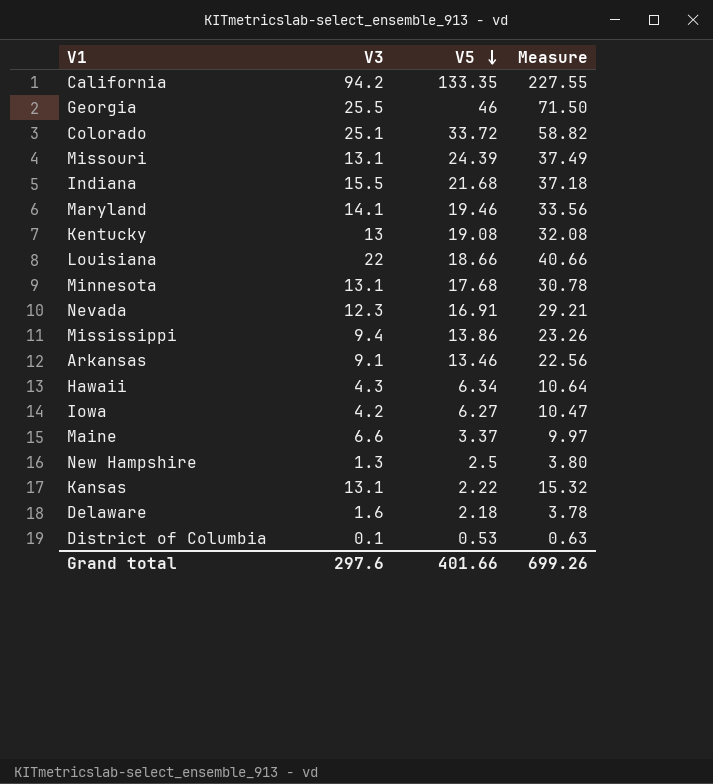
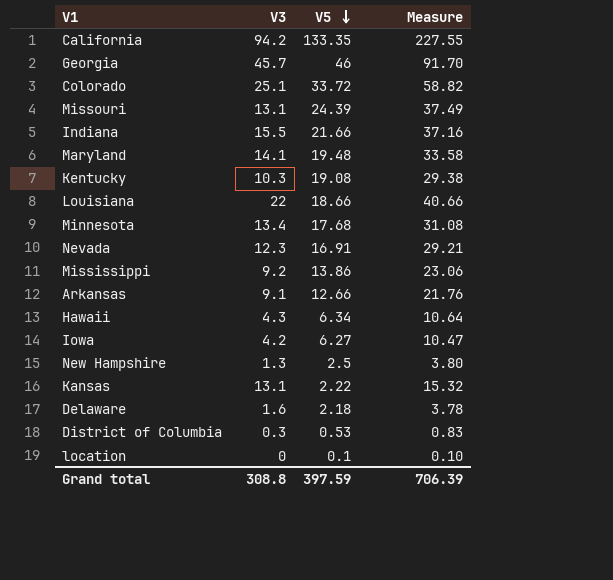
row Maine: 6.6 | 3.37 | 9.97 -> none
Georgia | V3: 25.5 -> 45.7
Georgia | Measure: 71.50 -> 91.70
Indiana | V5: 21.68 -> 21.66
Indiana | Measure: 37.18 -> 37.16
Maryland | V5: 19.46 -> 19.48
Maryland | Measure: 33.56 -> 33.58
Kentucky | V3: 13 -> 10.3
Kentucky | Measure: 32.08 -> 29.38
Minnesota | V3: 13.1 -> 13.4
Minnesota | Measure: 30.78 -> 31.08
Mississippi | V3: 9.4 -> 9.2
Mississippi | Measure: 23.26 -> 23.06
Arkansas | V5: 13.46 -> 12.66
Arkansas | Measure: 22.56 -> 21.76
District of Columbia | V3: 0.1 -> 0.3
District of Columbia | Measure: 0.63 -> 0.83
row location: none -> 0 | 0.1 | 0.10
Grand total | V3: 297.6 -> 308.8
Grand total | V5: 401.66 -> 397.59
Grand total | Measure: 699.26 -> 706.39

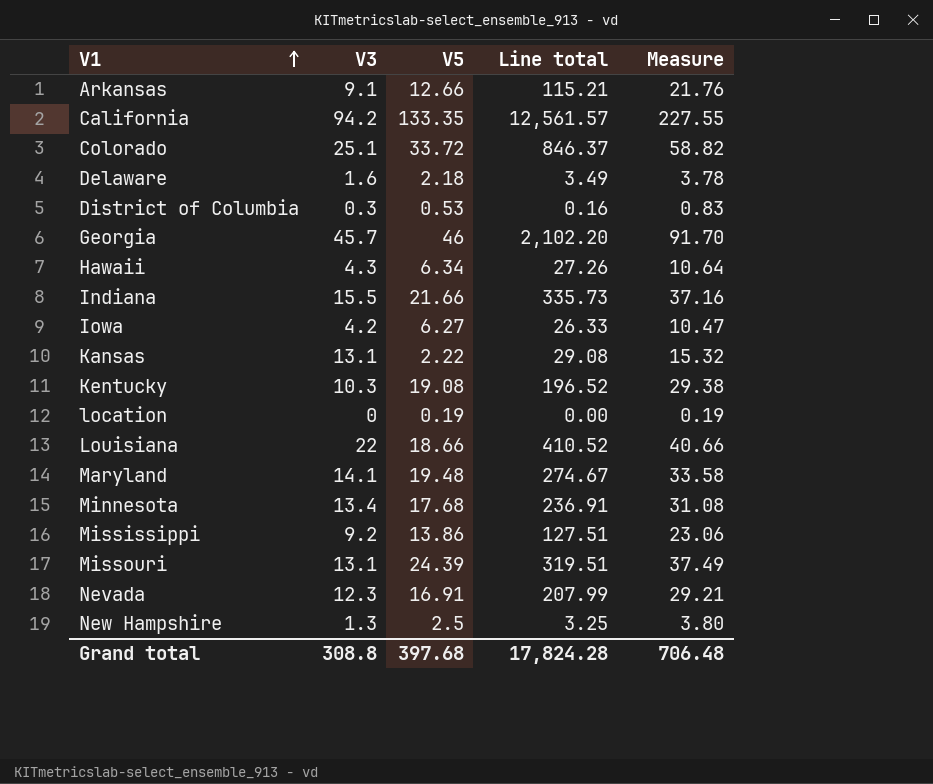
row order: V5 descending -> V1 ascending
column Line total | formula: none -> [V3] * [V5]
location | V5: 0.1 -> 0.19
location | Measure: 0.10 -> 0.19
Grand total | V5: 397.59 -> 397.68
Grand total | Measure: 706.39 -> 706.48

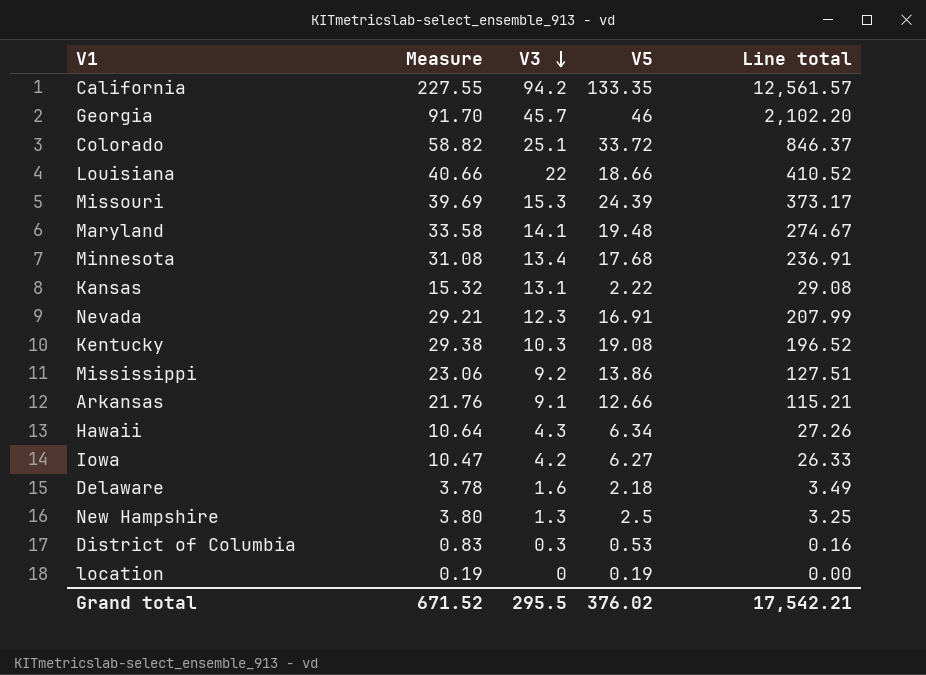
row order: V1 ascending -> V3 descending
column Measure | position: 5 -> 2
row Indiana: 15.5 | 21.66 | 335.73 | 37.16 -> none
Missouri | Measure: 37.49 -> 39.69
Missouri | V3: 13.1 -> 15.3
Missouri | Line total: 319.51 -> 373.17
Grand total | Measure: 706.48 -> 671.52
Grand total | V3: 308.8 -> 295.5
Grand total | V5: 397.68 -> 376.02
Grand total | Line total: 17,824.28 -> 17,542.21

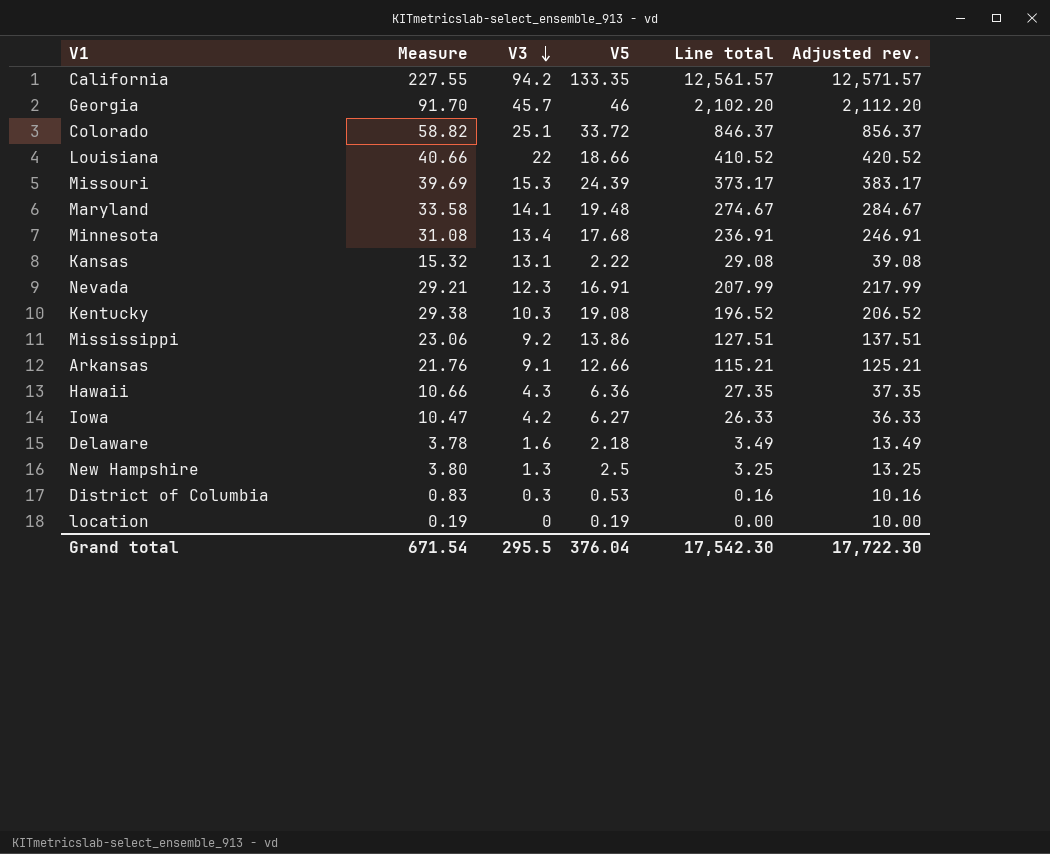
column Adjusted rev. | formula: none -> [Line total] + 10
Hawaii | Measure: 10.64 -> 10.66
Hawaii | V5: 6.34 -> 6.36
Hawaii | Line total: 27.26 -> 27.35
Grand total | Measure: 671.52 -> 671.54
Grand total | V5: 376.02 -> 376.04
Grand total | Line total: 17,542.21 -> 17,542.30

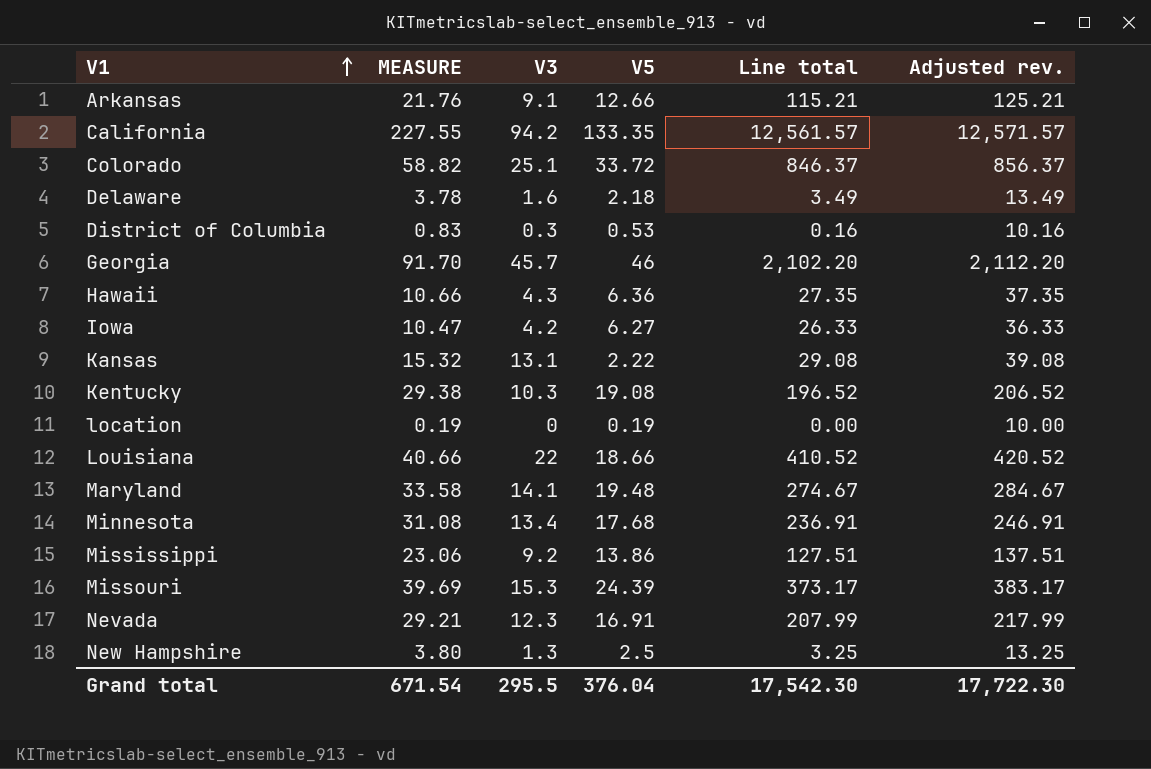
row order: V3 descending -> V1 ascending
column name: Measure -> MEASURE

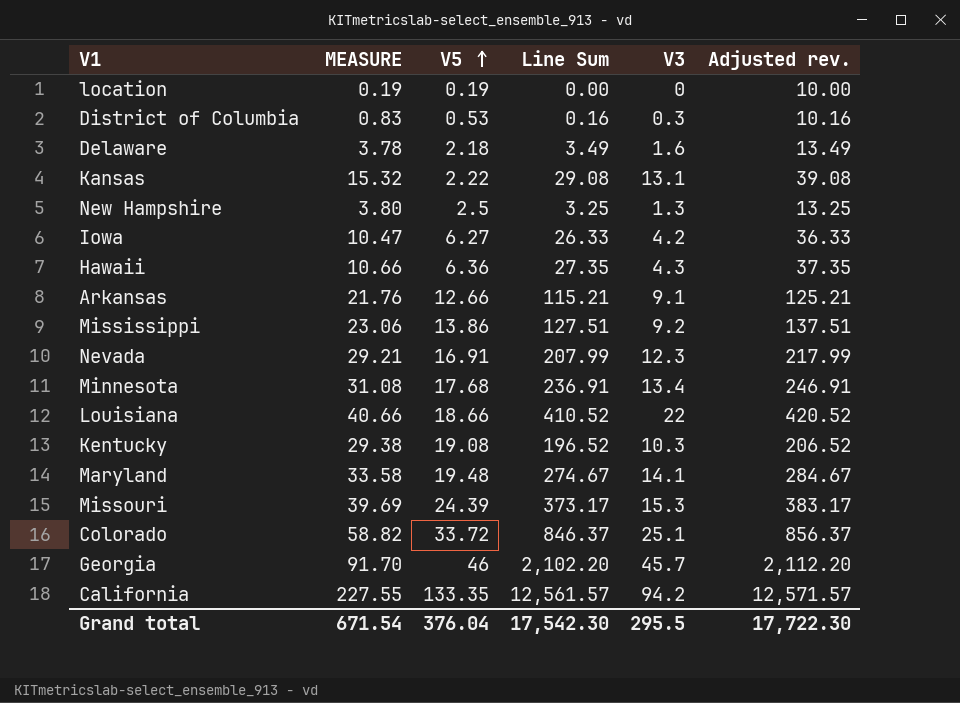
row order: V1 ascending -> V5 ascending
column name: Line total -> Line Sum
column V3 | position: 3 -> 5

